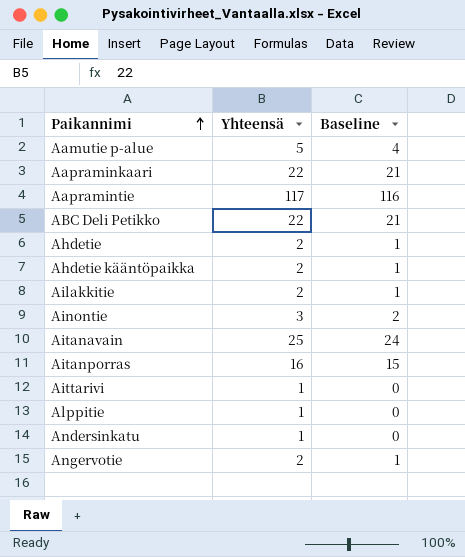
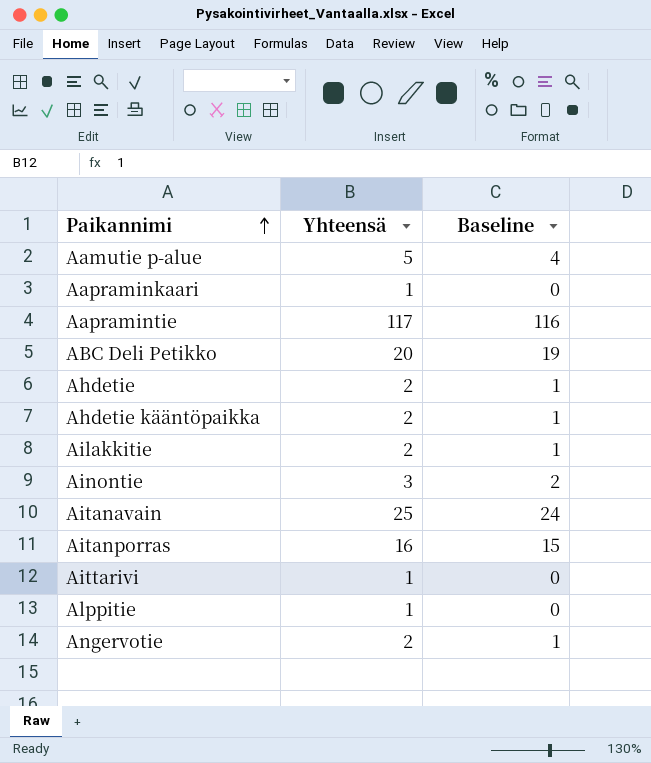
row Andersinkatu: 1 | 0 -> none
Aapraminkaari | Yhteensä: 22 -> 1
Aapraminkaari | Baseline: 21 -> 0
ABC Deli Petikko | Yhteensä: 22 -> 20
ABC Deli Petikko | Baseline: 21 -> 19

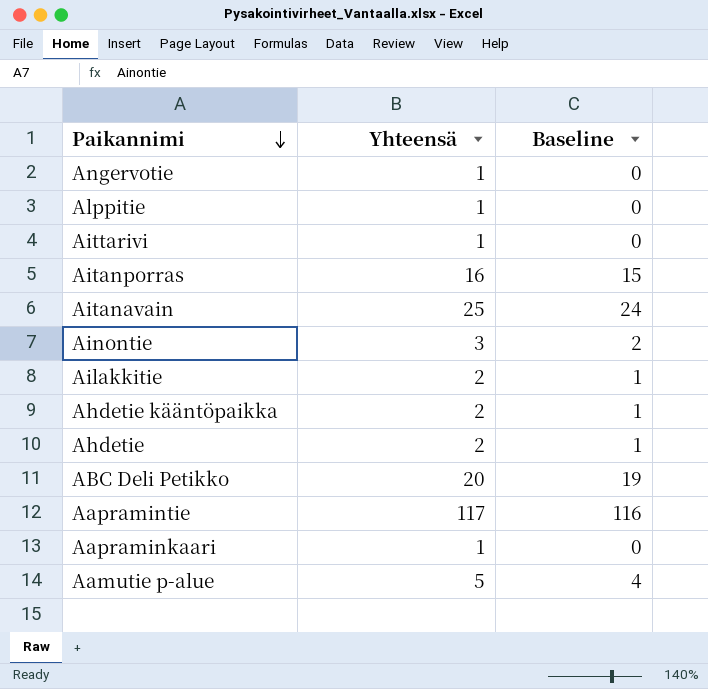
row order: Paikannimi ascending -> Paikannimi descending
Angervotie | Yhteensä: 2 -> 1
Angervotie | Baseline: 1 -> 0

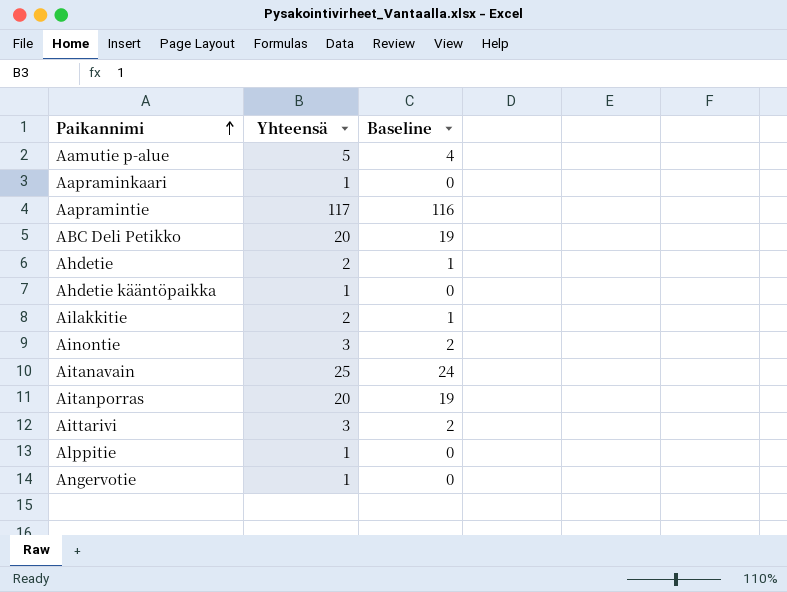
row order: Paikannimi descending -> Paikannimi ascending
Ahdetie kääntöpaikka | Yhteensä: 2 -> 1
Ahdetie kääntöpaikka | Baseline: 1 -> 0
Aitanporras | Yhteensä: 16 -> 20
Aitanporras | Baseline: 15 -> 19
Aittarivi | Yhteensä: 1 -> 3
Aittarivi | Baseline: 0 -> 2

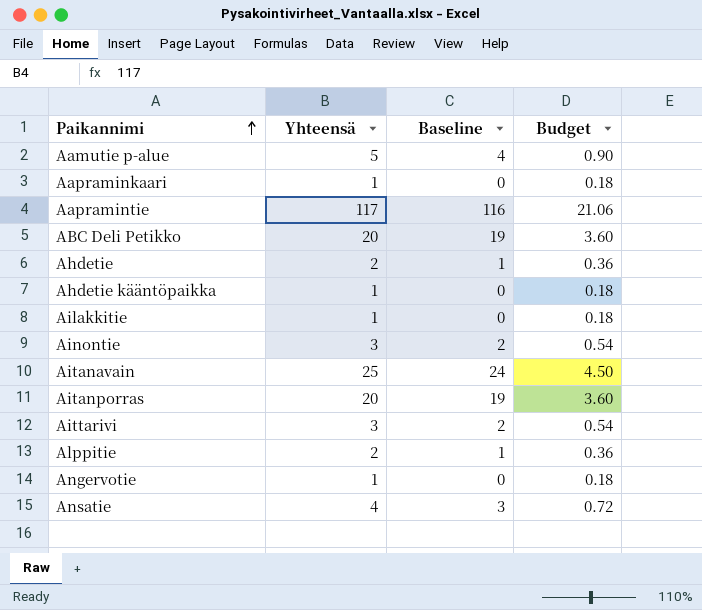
column Budget | formula: none -> [Yhteensä] * 0.18
Ailakkitie | Yhteensä: 2 -> 1
Ailakkitie | Baseline: 1 -> 0
Alppitie | Yhteensä: 1 -> 2
Alppitie | Baseline: 0 -> 1
row Ansatie: none -> 4 | 3 | 0.72

